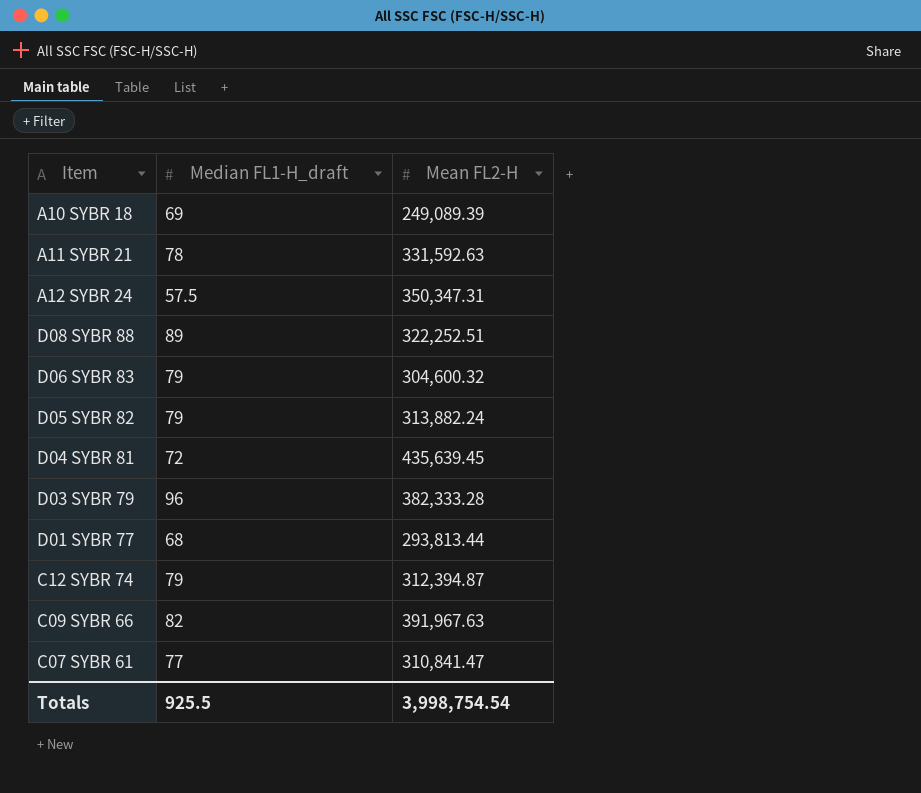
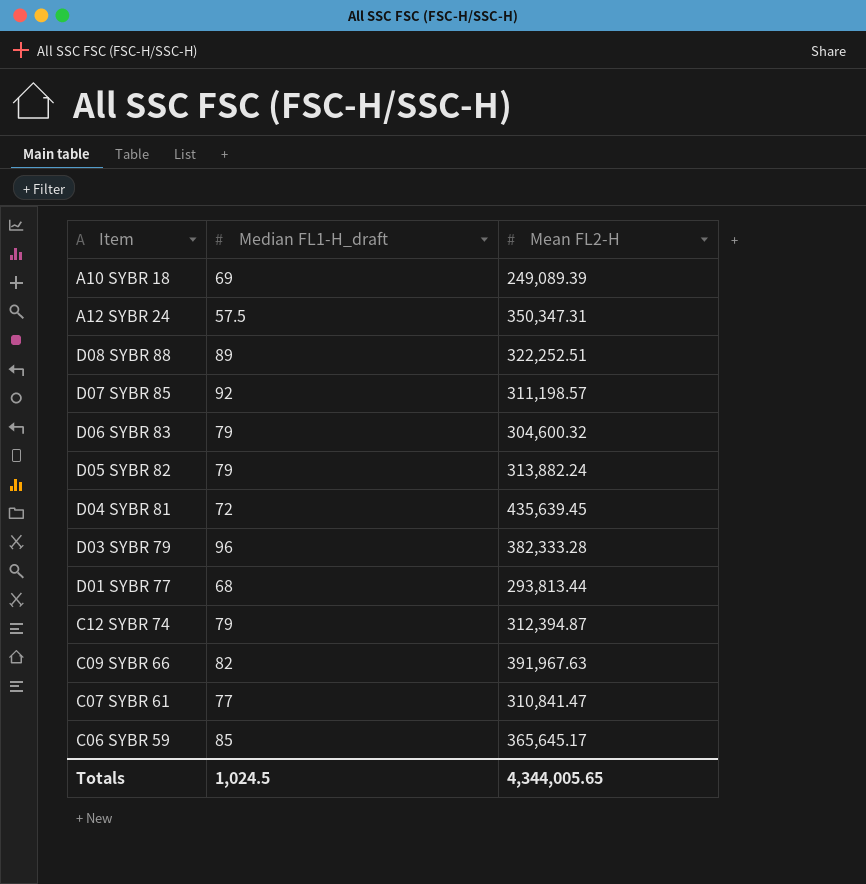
row A11 SYBR 21: 78 | 331,592.63 -> none
row D07 SYBR 85: none -> 92 | 311,198.57
row C06 SYBR 59: none -> 85 | 365,645.17
Totals | Median FL1-H_draft: 925.5 -> 1,024.5
Totals | Mean FL2-H: 3,998,754.54 -> 4,344,005.65

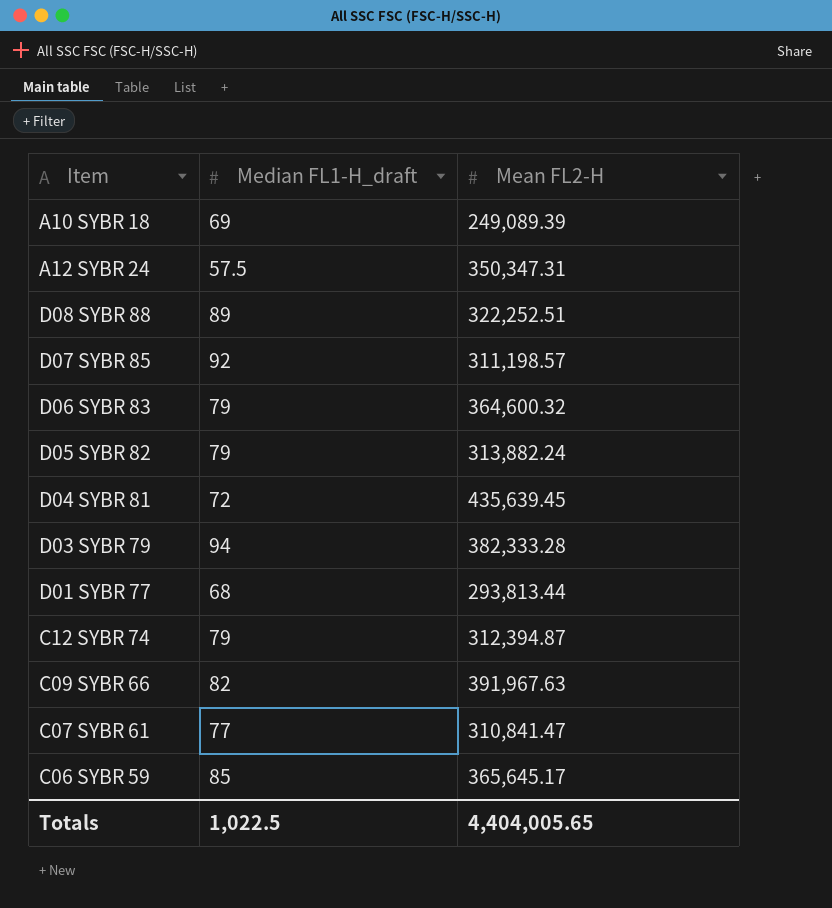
D06 SYBR 83 | Mean FL2-H: 304,600.32 -> 364,600.32
D03 SYBR 79 | Median FL1-H_draft: 96 -> 94
Totals | Median FL1-H_draft: 1,024.5 -> 1,022.5
Totals | Mean FL2-H: 4,344,005.65 -> 4,404,005.65

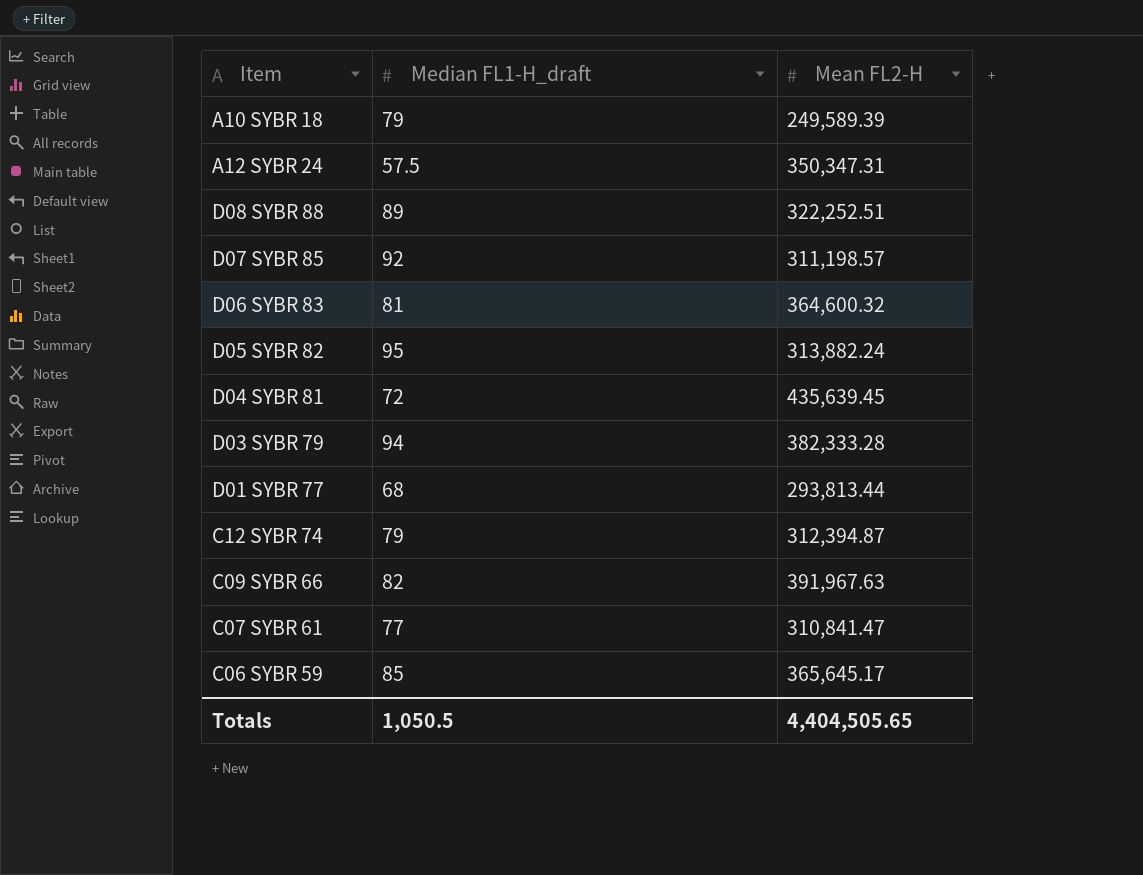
A10 SYBR 18 | Median FL1-H_draft: 69 -> 79
A10 SYBR 18 | Mean FL2-H: 249,089.39 -> 249,589.39
D06 SYBR 83 | Median FL1-H_draft: 79 -> 81
D05 SYBR 82 | Median FL1-H_draft: 79 -> 95
Totals | Median FL1-H_draft: 1,022.5 -> 1,050.5
Totals | Mean FL2-H: 4,404,005.65 -> 4,404,505.65

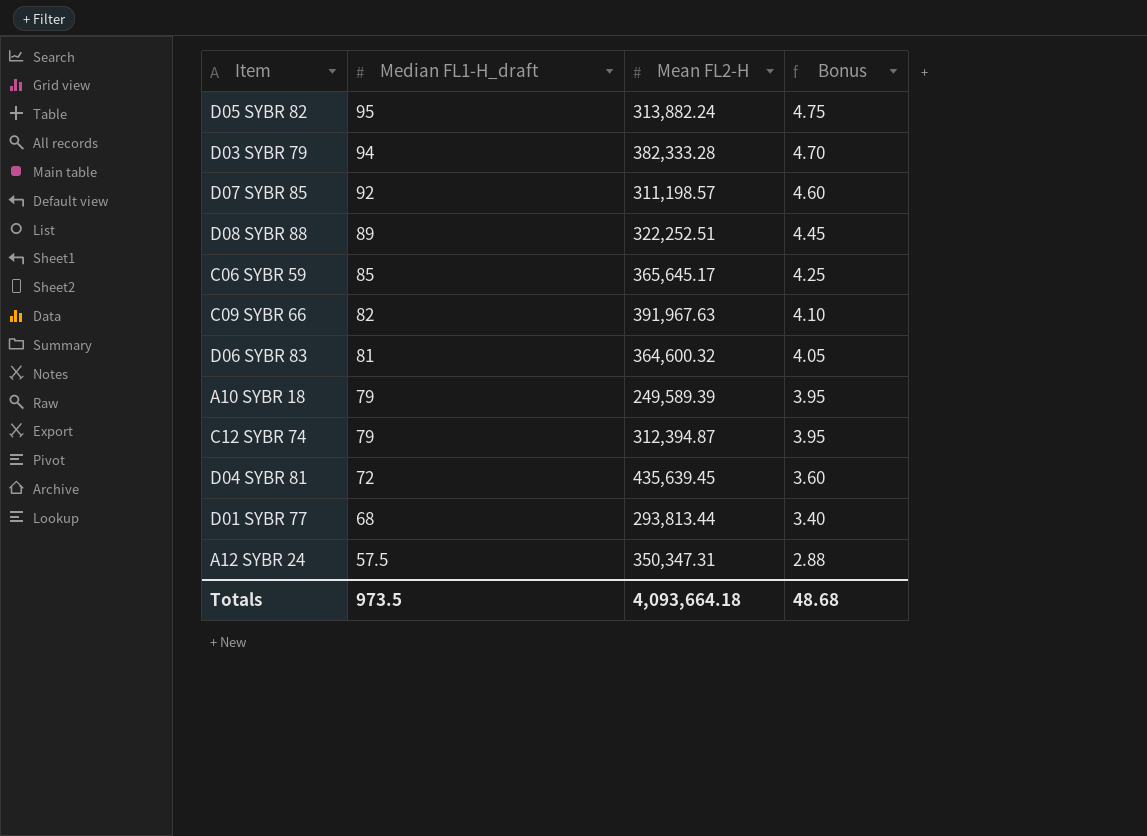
row order: none -> Median FL1-H_draft descending
column Bonus | formula: none -> [Median FL1-H_draft] * 0.05
row C07 SYBR 61: 77 | 310,841.47 -> none
Totals | Median FL1-H_draft: 1,050.5 -> 973.5
Totals | Mean FL2-H: 4,404,505.65 -> 4,093,664.18

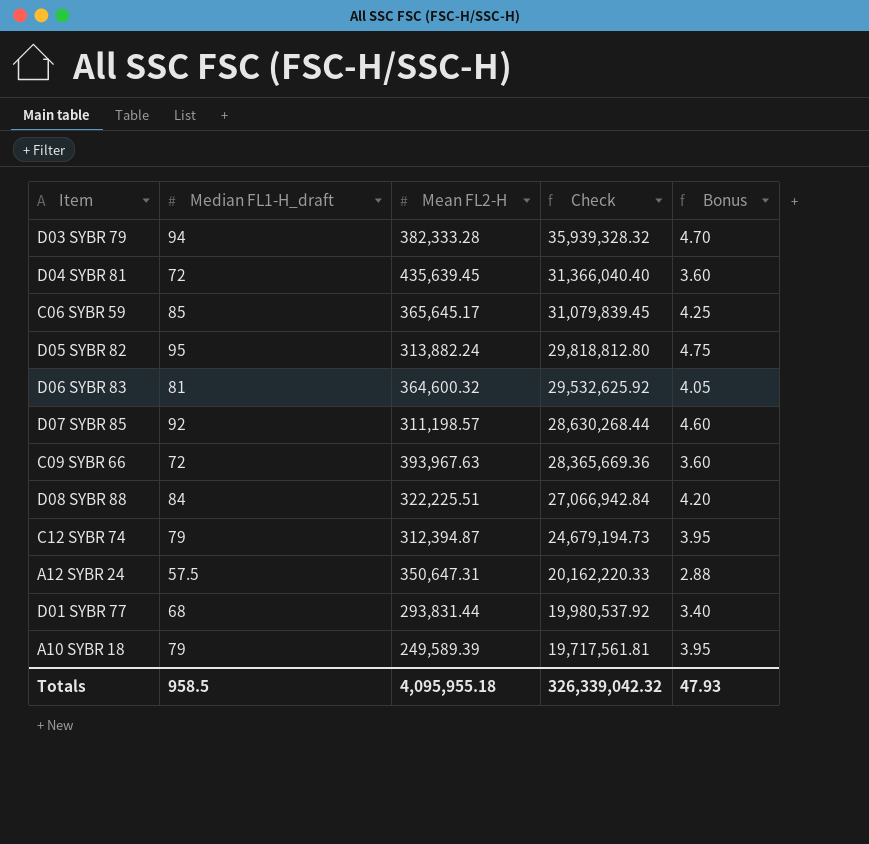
row order: Median FL1-H_draft descending -> Check descending
column Check | formula: none -> [Median FL1-H_draft] * [Mean FL2-H]
C09 SYBR 66 | Median FL1-H_draft: 82 -> 72
C09 SYBR 66 | Mean FL2-H: 391,967.63 -> 393,967.63
C09 SYBR 66 | Bonus: 4.10 -> 3.60
D08 SYBR 88 | Median FL1-H_draft: 89 -> 84
D08 SYBR 88 | Mean FL2-H: 322,252.51 -> 322,225.51
D08 SYBR 88 | Bonus: 4.45 -> 4.20
A12 SYBR 24 | Mean FL2-H: 350,347.31 -> 350,647.31
D01 SYBR 77 | Mean FL2-H: 293,813.44 -> 293,831.44
Totals | Median FL1-H_draft: 973.5 -> 958.5
Totals | Mean FL2-H: 4,093,664.18 -> 4,095,955.18
Totals | Bonus: 48.68 -> 47.93

